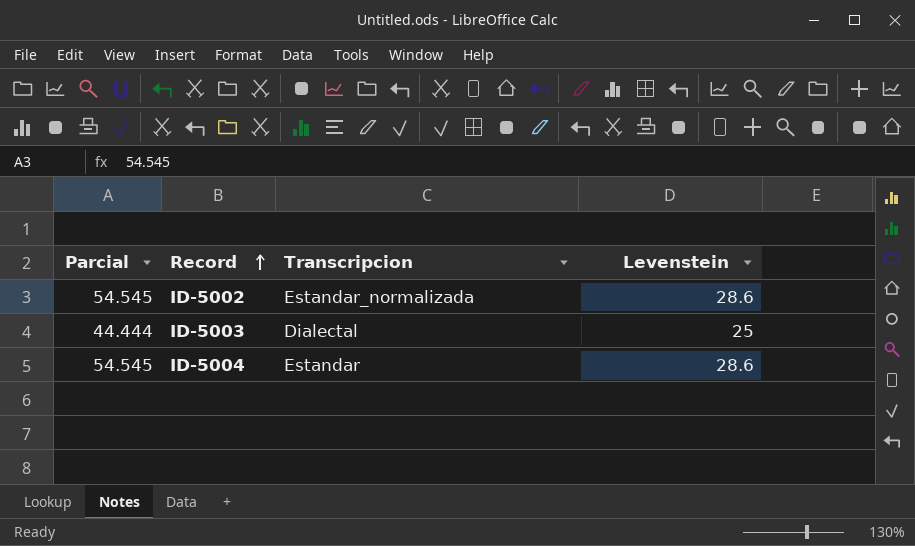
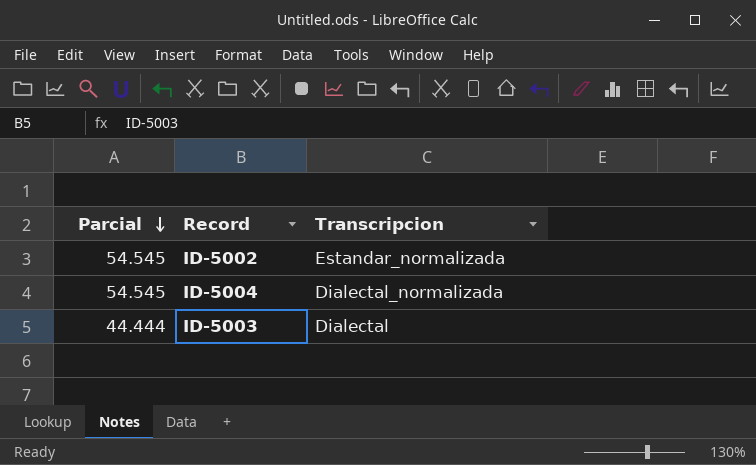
row order: Record ascending -> Parcial descending
column Levenstein | position: 4 -> none
ID-5004 | Transcripcion: Estandar -> Dialectal_normalizada

